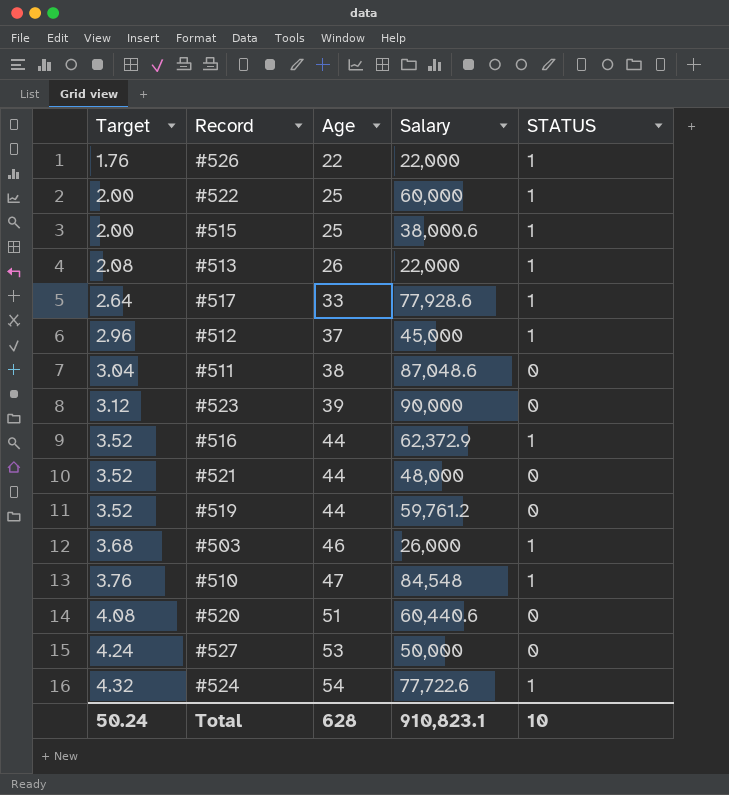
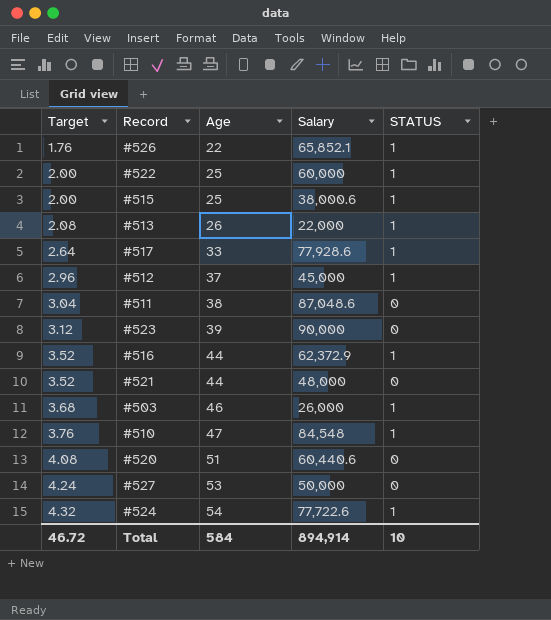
row #519: 3.52 | 44 | 59,761.2 | 0 -> none
#526 | Salary: 22,000 -> 65,852.1
Total | Target: 50.24 -> 46.72
Total | Age: 628 -> 584
Total | Salary: 910,823.1 -> 894,914

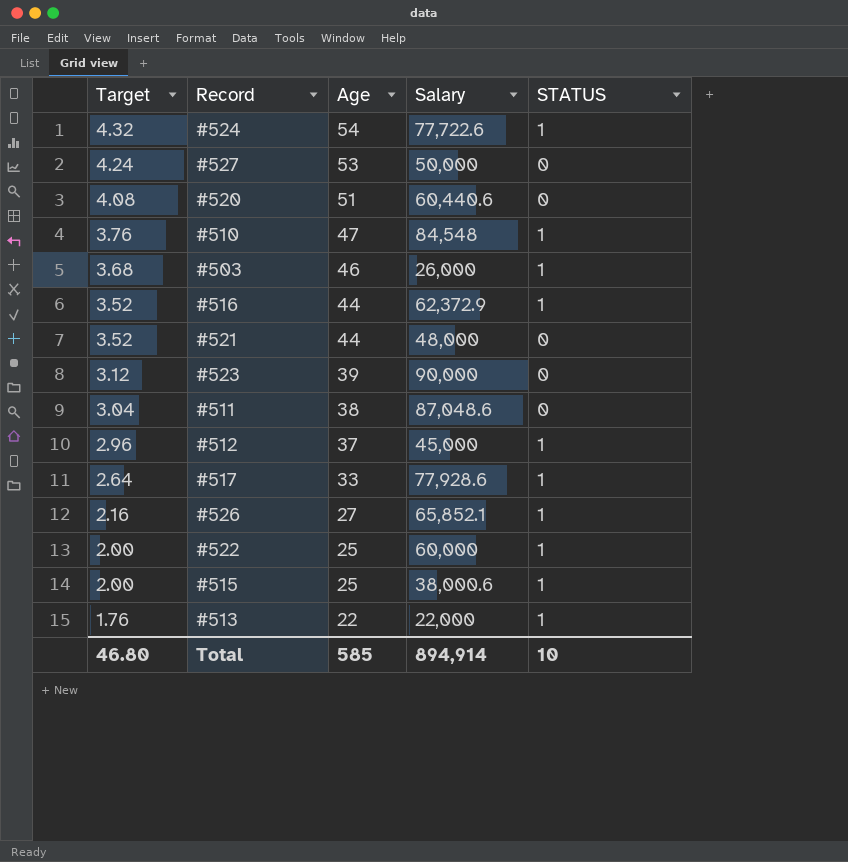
row order: Target ascending -> Target descending
#526 | Target: 1.76 -> 2.16
#526 | Age: 22 -> 27
#513 | Target: 2.08 -> 1.76
#513 | Age: 26 -> 22
Total | Target: 46.72 -> 46.80
Total | Age: 584 -> 585

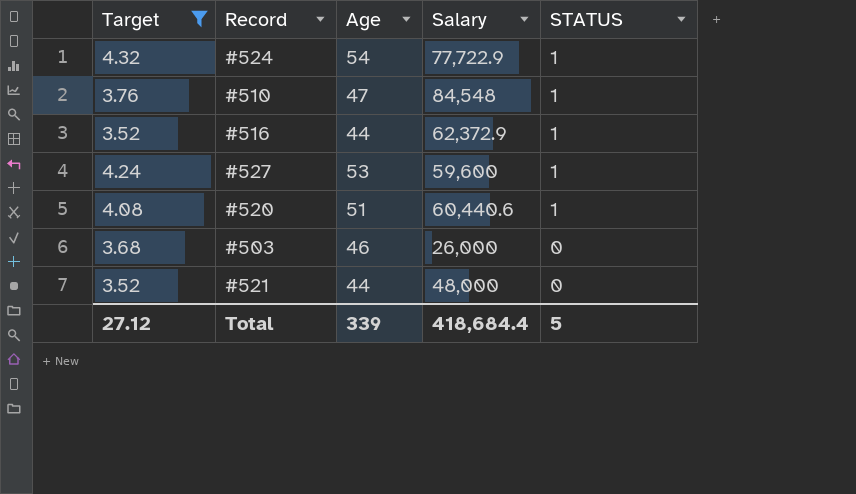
filter: none -> Target >= 3.52
row order: Target descending -> STATUS descending
#524 | Salary: 77,722.6 -> 77,722.9
#527 | Salary: 50,000 -> 59,600
#527 | STATUS: 0 -> 1
#520 | STATUS: 0 -> 1
#503 | STATUS: 1 -> 0
Total | Target: 46.80 -> 27.12
Total | Age: 585 -> 339
Total | Salary: 894,914 -> 418,684.4
Total | STATUS: 10 -> 5

